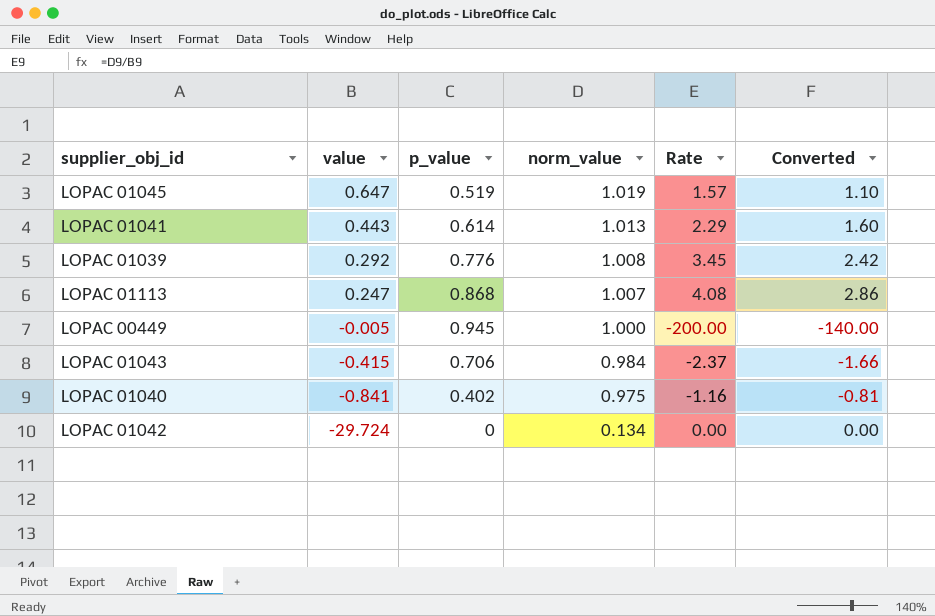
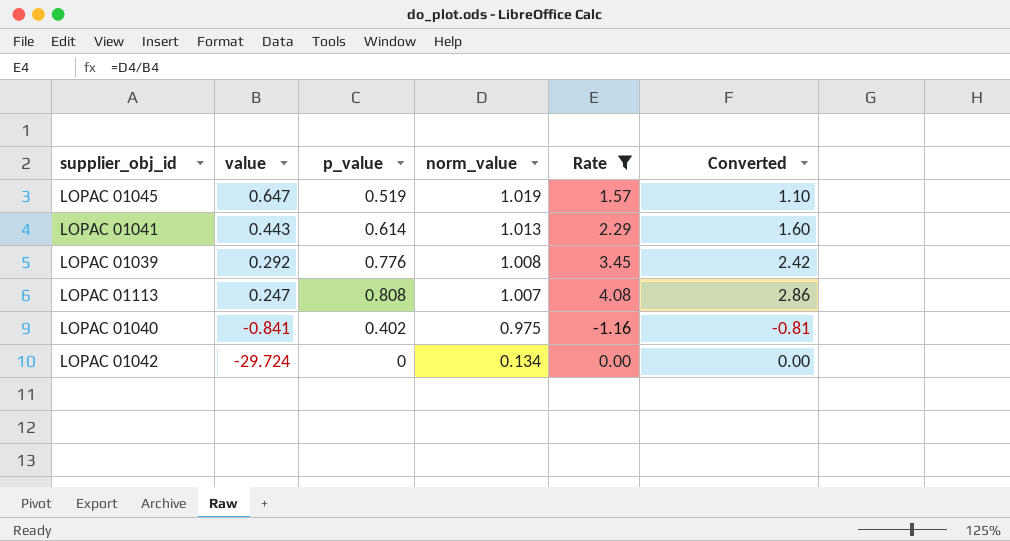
filter: none -> Rate >= -1.16
LOPAC 01113 | p_value: 0.868 -> 0.808

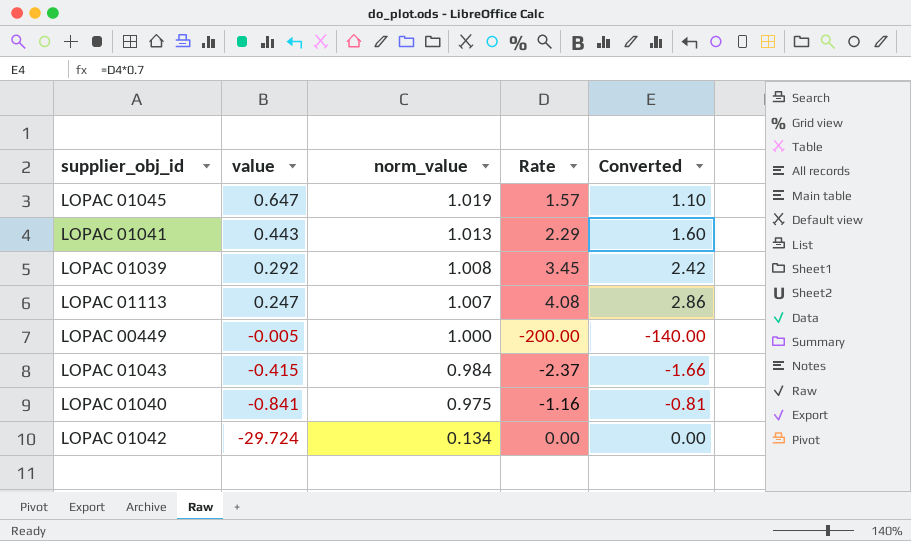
filter: Rate >= -1.16 -> none
column p_value | position: 3 -> none

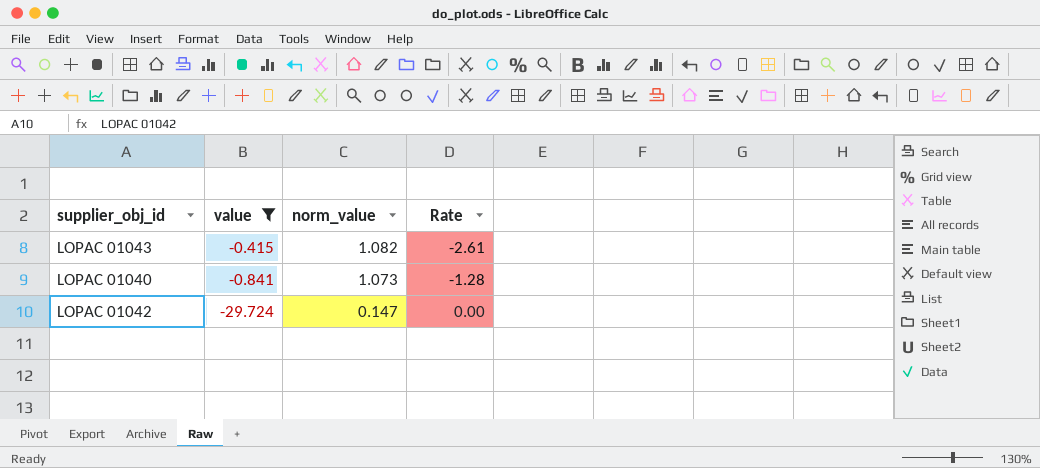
filter: none -> value <= -0.415
column Converted | formula: [Rate] * 0.7 -> none
LOPAC 01043 | norm_value: 0.984 -> 1.082
LOPAC 01043 | Rate: -2.37 -> -2.61
LOPAC 01040 | norm_value: 0.975 -> 1.073
LOPAC 01040 | Rate: -1.16 -> -1.28
LOPAC 01042 | norm_value: 0.134 -> 0.147

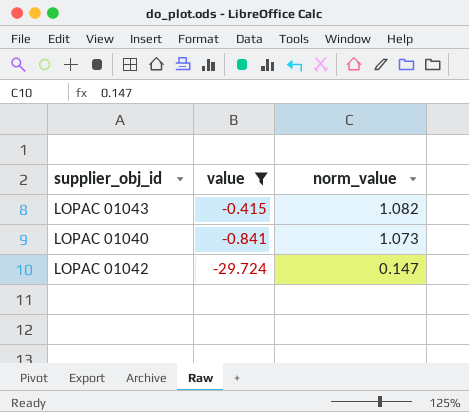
column Rate | formula: [norm_value] / [value] -> none

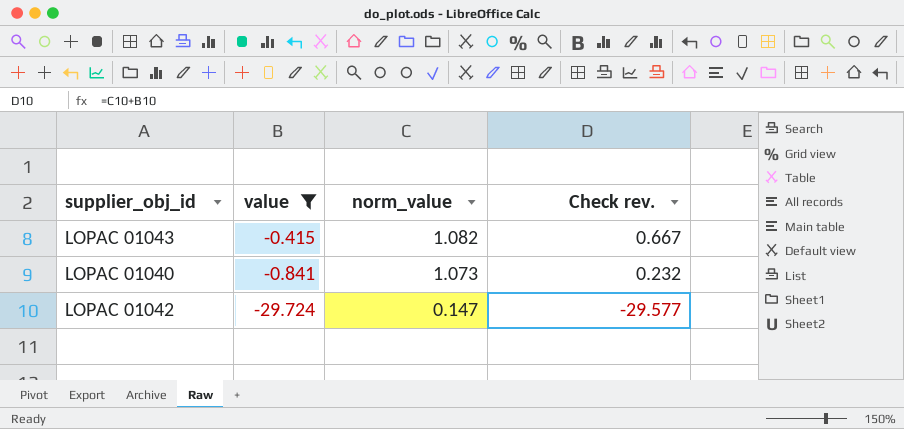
column Check rev. | formula: none -> [value] + [norm_value]

